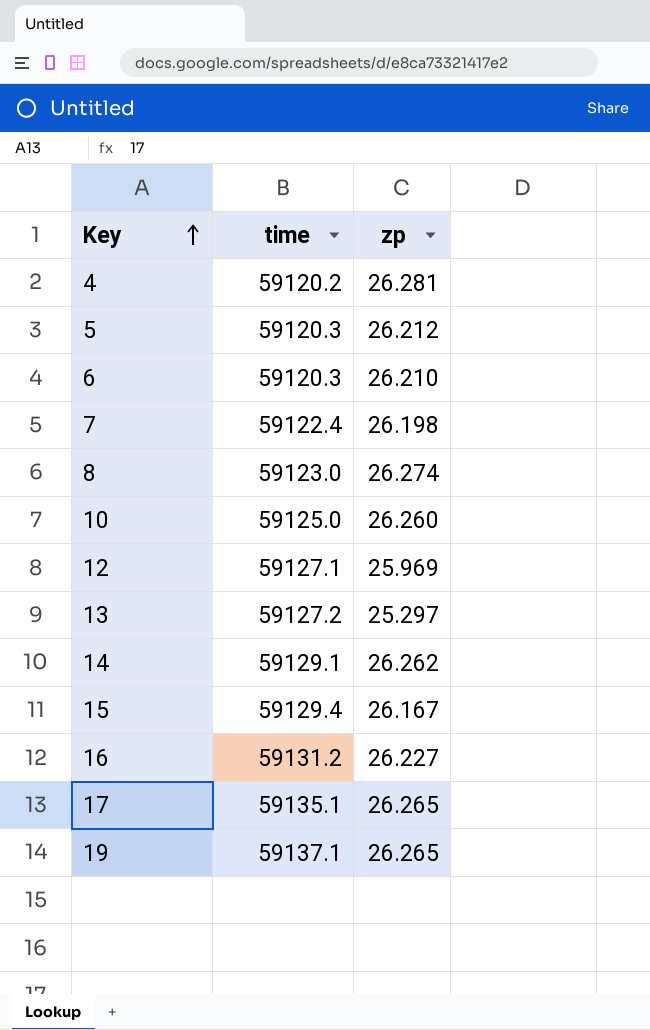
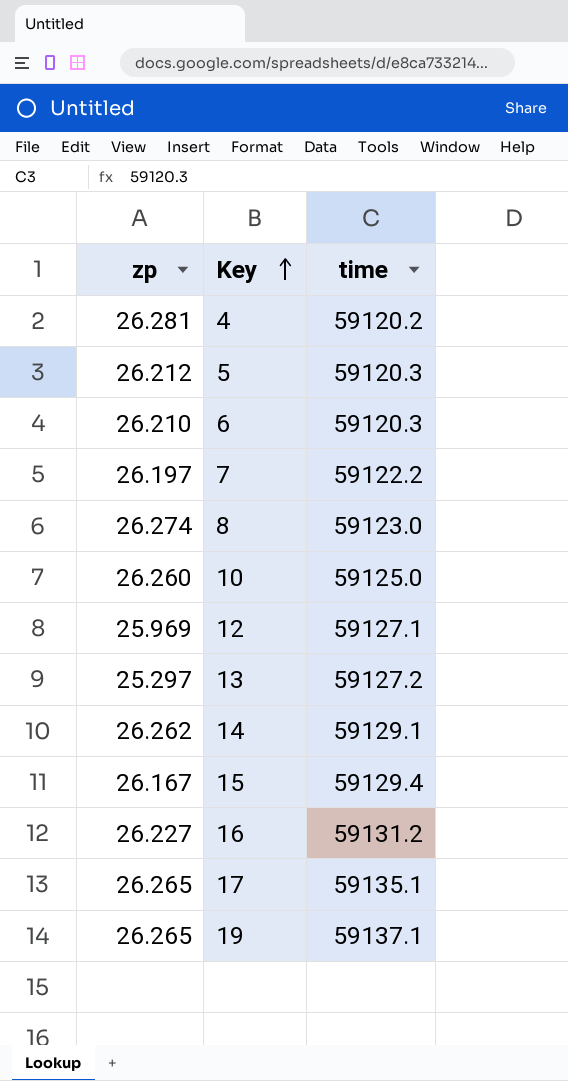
column zp | position: 3 -> 1
7 | zp: 26.198 -> 26.197
7 | time: 59122.4 -> 59122.2

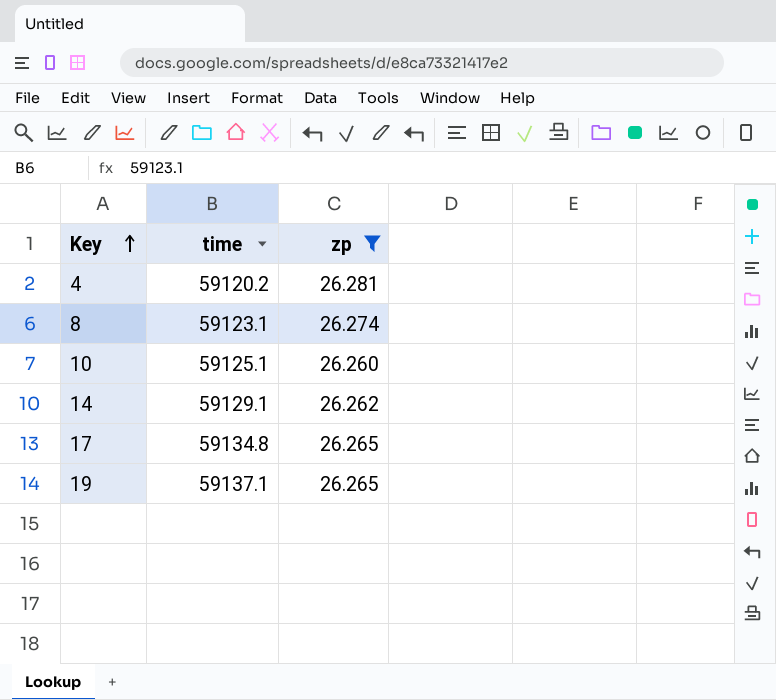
filter: none -> zp >= 26.260
column zp | position: 1 -> 3
8 | time: 59123.0 -> 59123.1
10 | time: 59125.0 -> 59125.1
17 | time: 59135.1 -> 59134.8

